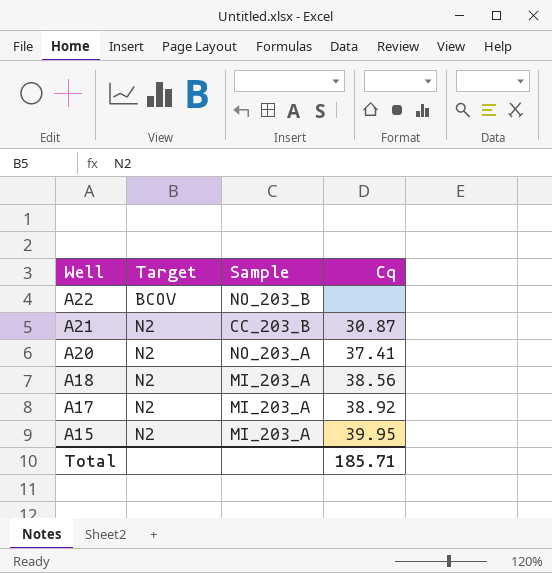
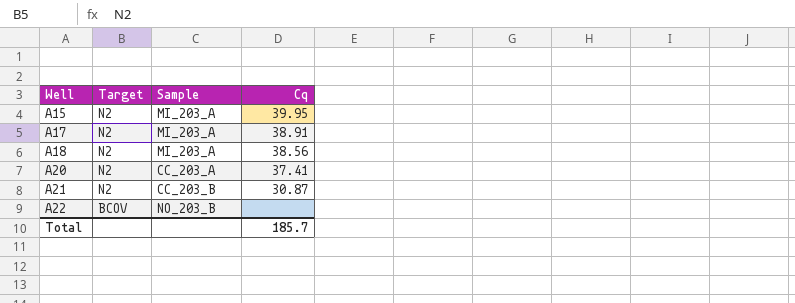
row order: Well descending -> Well ascending
A17 | Cq: 38.92 -> 38.91
A20 | Sample: NO_203_A -> CC_203_A
Total | Cq: 185.71 -> 185.7

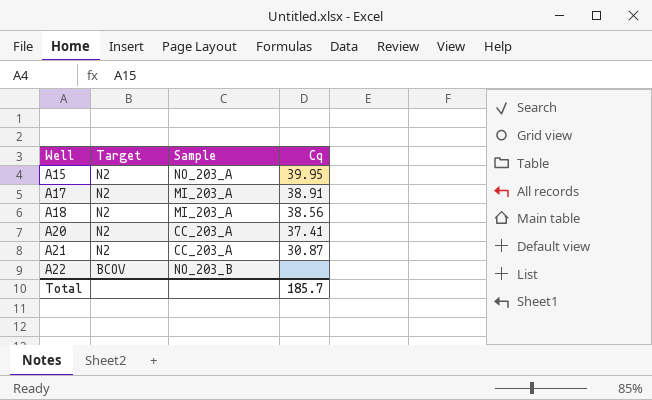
A15 | Sample: MI_203_A -> NO_203_A
A21 | Sample: CC_203_B -> CC_203_A

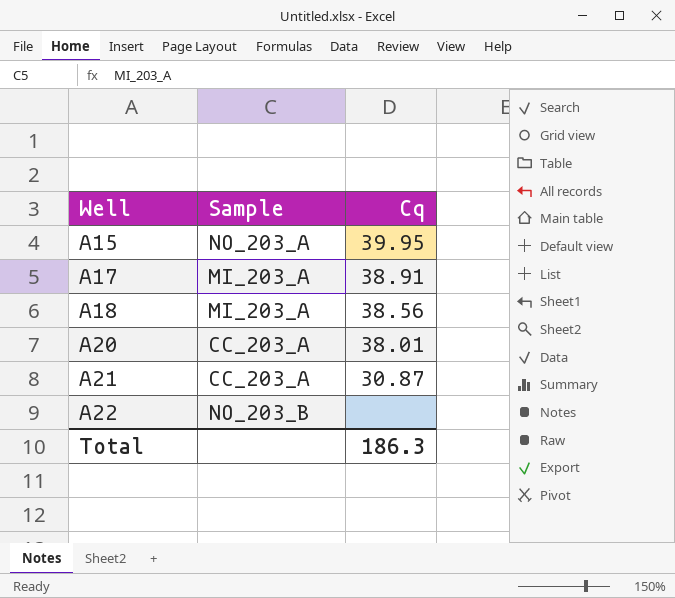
column Target | position: 2 -> none
A20 | Cq: 37.41 -> 38.01
Total | Cq: 185.7 -> 186.3

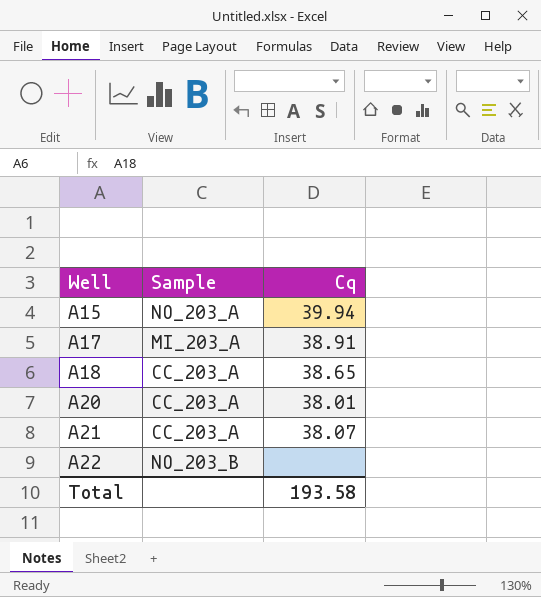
A15 | Cq: 39.95 -> 39.94
A18 | Sample: MI_203_A -> CC_203_A
A18 | Cq: 38.56 -> 38.65
A21 | Cq: 30.87 -> 38.07
Total | Cq: 186.3 -> 193.58

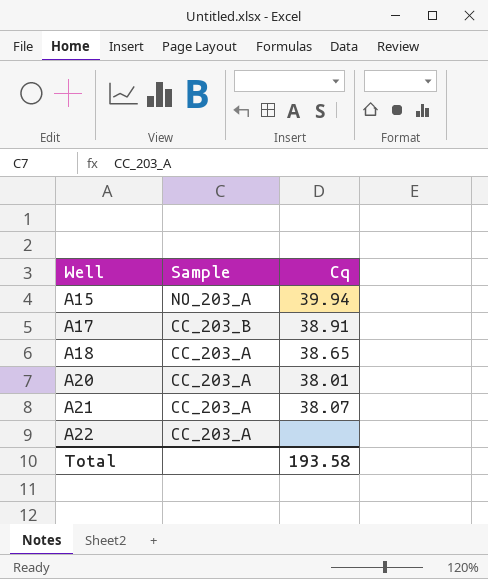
A17 | Sample: MI_203_A -> CC_203_B
A22 | Sample: NO_203_B -> CC_203_A

